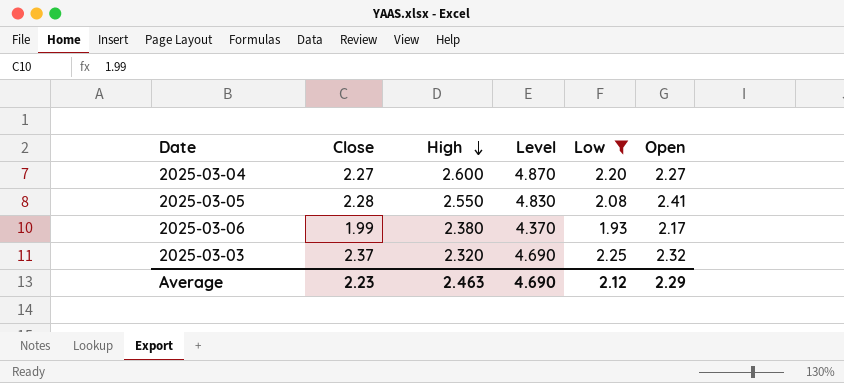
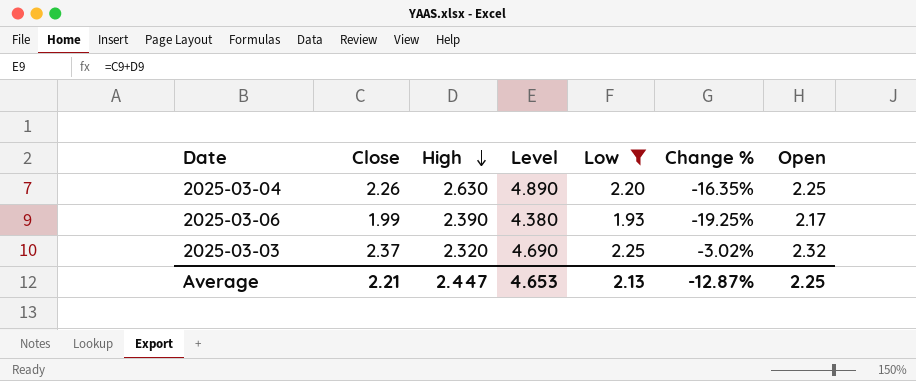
column Change % | formula: none -> ([Low] - [High]) / [High]
row 2025-03-05: 2.28 | 2.550 | 4.830 | 2.08 | 2.41 -> none
2025-03-04 | Close: 2.27 -> 2.26
2025-03-04 | High: 2.600 -> 2.630
2025-03-04 | Level: 4.870 -> 4.890
2025-03-04 | Open: 2.27 -> 2.25
2025-03-06 | High: 2.380 -> 2.390
2025-03-06 | Level: 4.370 -> 4.380
Average | Close: 2.23 -> 2.21
Average | High: 2.463 -> 2.447
Average | Level: 4.690 -> 4.653
Average | Low: 2.12 -> 2.13
Average | Open: 2.29 -> 2.25

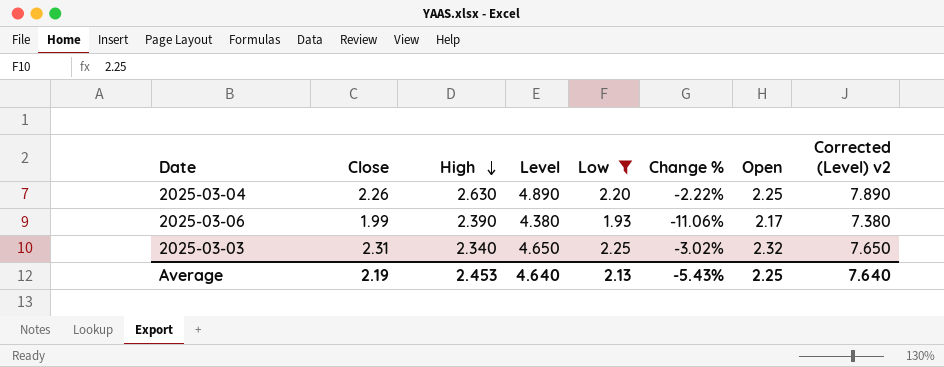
column Change % | formula: ([Low] - [High]) / [High] -> ([Low] - [Open]) / [Open]
column Corrected (Level) v2 | formula: none -> [Level] + 3
2025-03-03 | Close: 2.37 -> 2.31
2025-03-03 | High: 2.320 -> 2.340
2025-03-03 | Level: 4.690 -> 4.650
Average | Close: 2.21 -> 2.19
Average | High: 2.447 -> 2.453
Average | Level: 4.653 -> 4.640
Average | Change %: -12.87% -> -5.43%

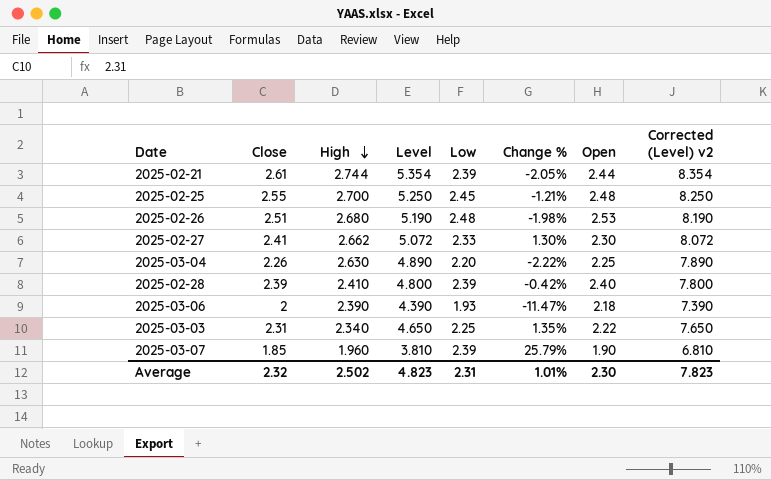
filter: Low <= 2.25 -> none
2025-03-06 | Close: 1.99 -> 2
2025-03-06 | Level: 4.380 -> 4.390
2025-03-06 | Change %: -11.06% -> -11.47%
2025-03-06 | Open: 2.17 -> 2.18
2025-03-06 | Corrected (Level) v2: 7.380 -> 7.390
2025-03-03 | Change %: -3.02% -> 1.35%
2025-03-03 | Open: 2.32 -> 2.22
Average | Close: 2.19 -> 2.32
Average | High: 2.453 -> 2.502
Average | Level: 4.640 -> 4.823
Average | Low: 2.13 -> 2.31
Average | Change %: -5.43% -> 1.01%
Average | Open: 2.25 -> 2.30
Average | Corrected (Level) v2: 7.640 -> 7.823

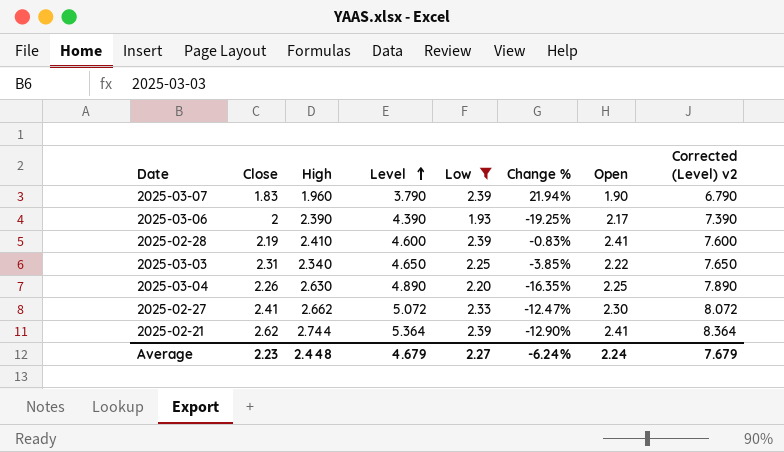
filter: none -> Low <= 2.39
row order: High descending -> Level ascending
column Change % | formula: ([Low] - [Open]) / [Open] -> ([Low] - [High]) / [High]
2025-03-07 | Close: 1.85 -> 1.83
2025-03-07 | Level: 3.810 -> 3.790
2025-03-07 | Corrected (Level) v2: 6.810 -> 6.790
2025-03-06 | Open: 2.18 -> 2.17
2025-02-28 | Close: 2.39 -> 2.19
2025-02-28 | Level: 4.800 -> 4.600
2025-02-28 | Open: 2.40 -> 2.41
2025-02-28 | Corrected (Level) v2: 7.800 -> 7.600
2025-02-21 | Close: 2.61 -> 2.62
2025-02-21 | Level: 5.354 -> 5.364
2025-02-21 | Open: 2.44 -> 2.41
2025-02-21 | Corrected (Level) v2: 8.354 -> 8.364
Average | Close: 2.32 -> 2.23
Average | High: 2.502 -> 2.448
Average | Level: 4.823 -> 4.679
Average | Low: 2.31 -> 2.27
Average | Change %: 1.01% -> -6.24%
Average | Open: 2.30 -> 2.24
Average | Corrected (Level) v2: 7.823 -> 7.679

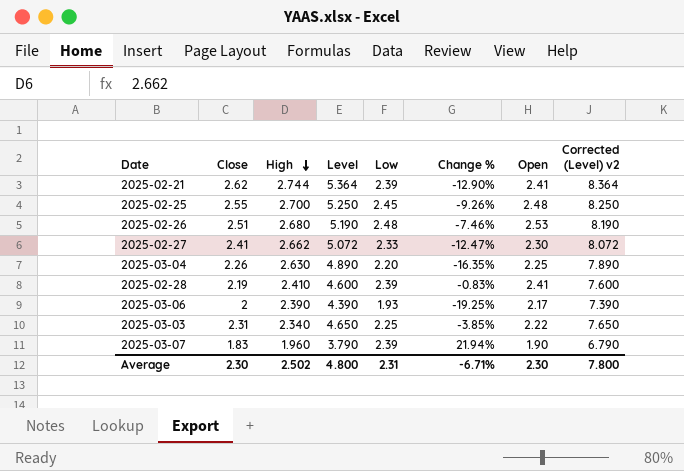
filter: Low <= 2.39 -> none
row order: Level ascending -> High descending
Average | Close: 2.23 -> 2.30
Average | High: 2.448 -> 2.502
Average | Level: 4.679 -> 4.800
Average | Low: 2.27 -> 2.31
Average | Change %: -6.24% -> -6.71%
Average | Open: 2.24 -> 2.30
Average | Corrected (Level) v2: 7.679 -> 7.800

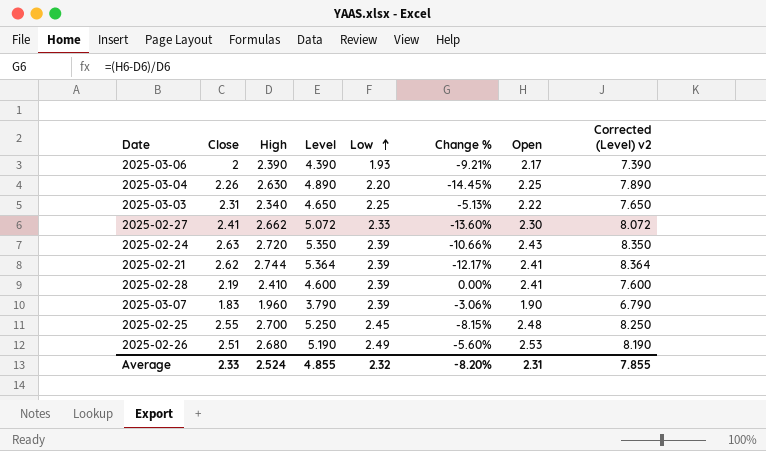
row order: High descending -> Low ascending
column Change % | formula: ([Low] - [High]) / [High] -> ([Open] - [High]) / [High]
row 2025-02-24: none -> 2.63 | 2.720 | 5.350 | 2.39 | -10.66% | 2.43 | 8.350
2025-02-26 | Low: 2.48 -> 2.49
Average | Close: 2.30 -> 2.33
Average | High: 2.502 -> 2.524
Average | Level: 4.800 -> 4.855
Average | Low: 2.31 -> 2.32
Average | Change %: -6.71% -> -8.20%
Average | Open: 2.30 -> 2.31
Average | Corrected (Level) v2: 7.800 -> 7.855

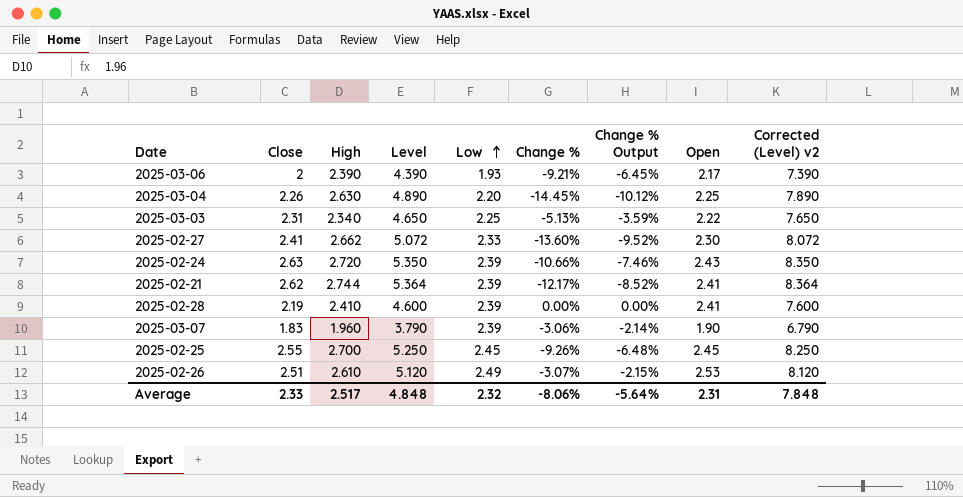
column Change % Output | formula: none -> [Change %] * 0.7
2025-02-25 | Change %: -8.15% -> -9.26%
2025-02-25 | Open: 2.48 -> 2.45
2025-02-26 | High: 2.680 -> 2.610
2025-02-26 | Level: 5.190 -> 5.120
2025-02-26 | Change %: -5.60% -> -3.07%
2025-02-26 | Corrected (Level) v2: 8.190 -> 8.120
Average | High: 2.524 -> 2.517
Average | Level: 4.855 -> 4.848
Average | Change %: -8.20% -> -8.06%
Average | Corrected (Level) v2: 7.855 -> 7.848

